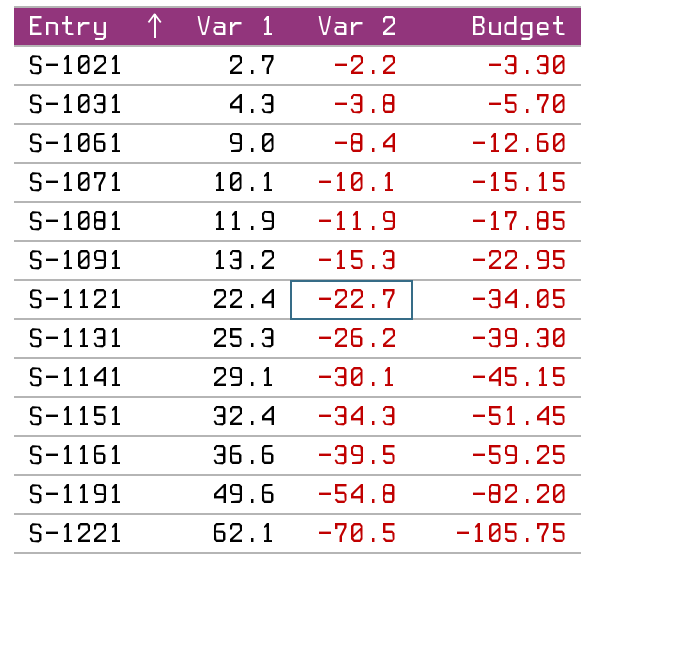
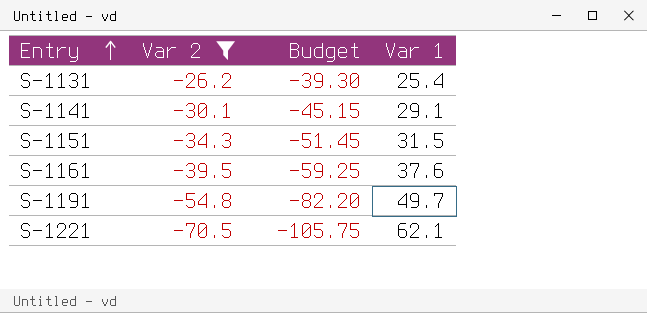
filter: none -> Var 2 <= -26.2
column Var 1 | position: 2 -> 4
S-1131 | Var 1: 25.3 -> 25.4
S-1151 | Var 1: 32.4 -> 31.5
S-1161 | Var 1: 36.6 -> 37.6
S-1191 | Var 1: 49.6 -> 49.7

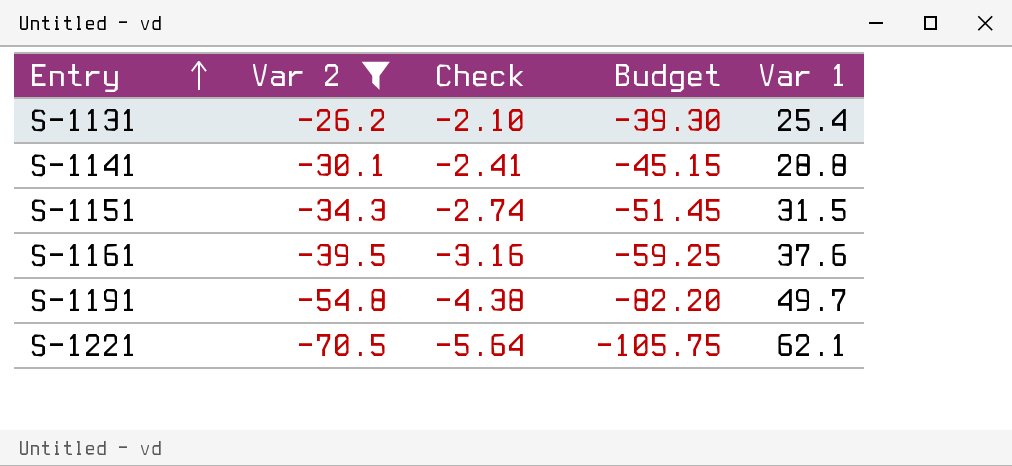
column Check | formula: none -> [Var 2] * 0.08
S-1141 | Var 1: 29.1 -> 28.8

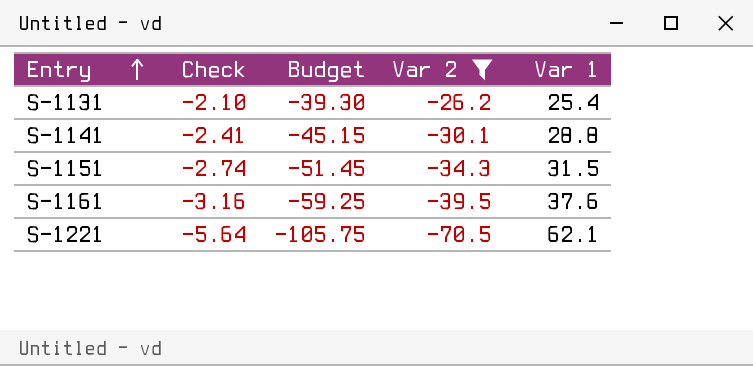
column Var 2 | position: 2 -> 4
row S-1191: -54.8 | -4.38 | -82.20 | 49.7 -> none

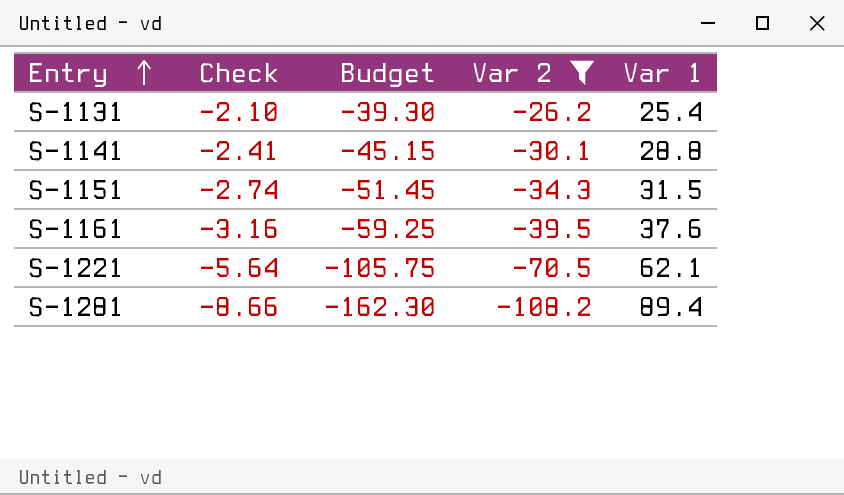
row S-1281: none -> -8.66 | -162.30 | -108.2 | 89.4

